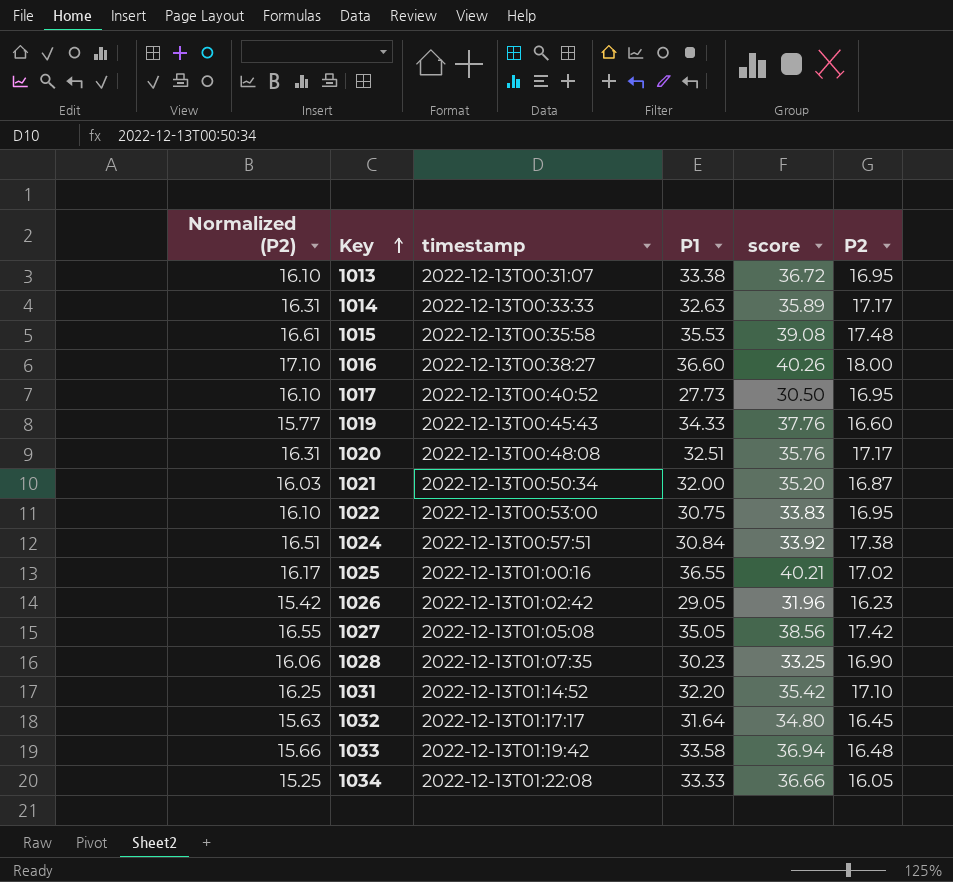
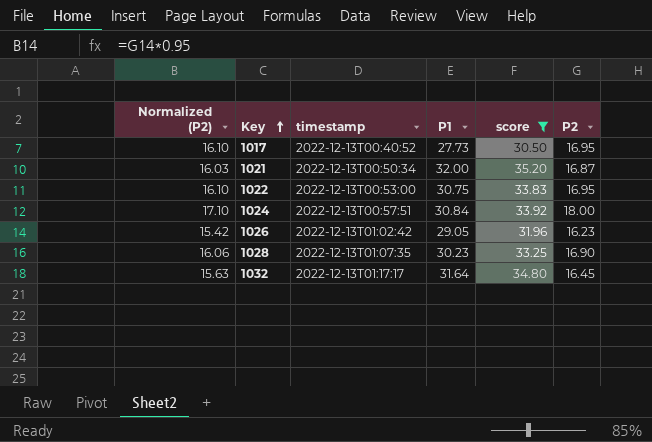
filter: none -> score <= 35.20
1024 | Normalized (P2): 16.51 -> 17.10
1024 | P2: 17.38 -> 18.00

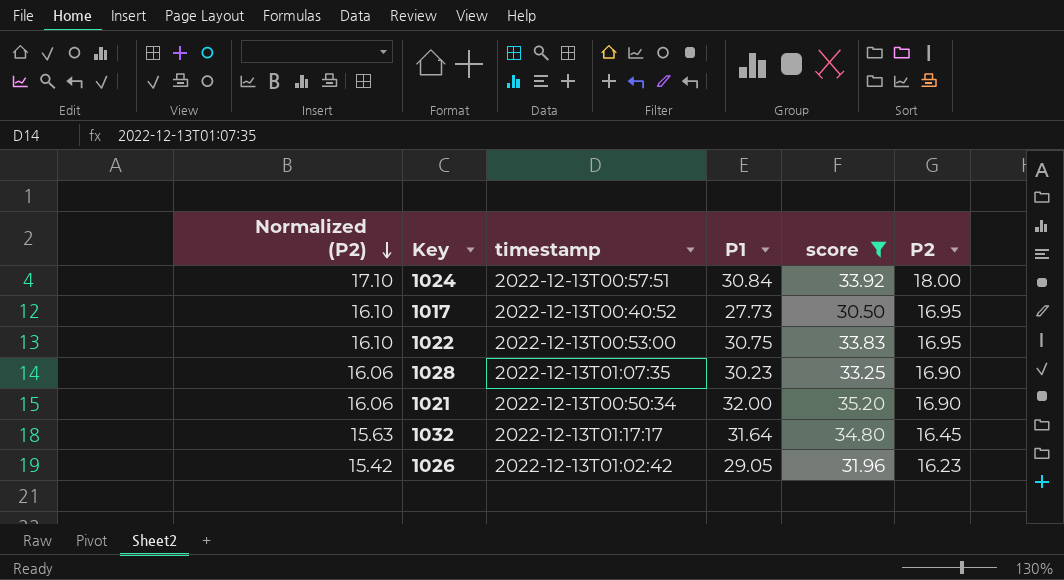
row order: Key ascending -> Normalized (P2) descending
1021 | Normalized (P2): 16.03 -> 16.06
1021 | P2: 16.87 -> 16.90

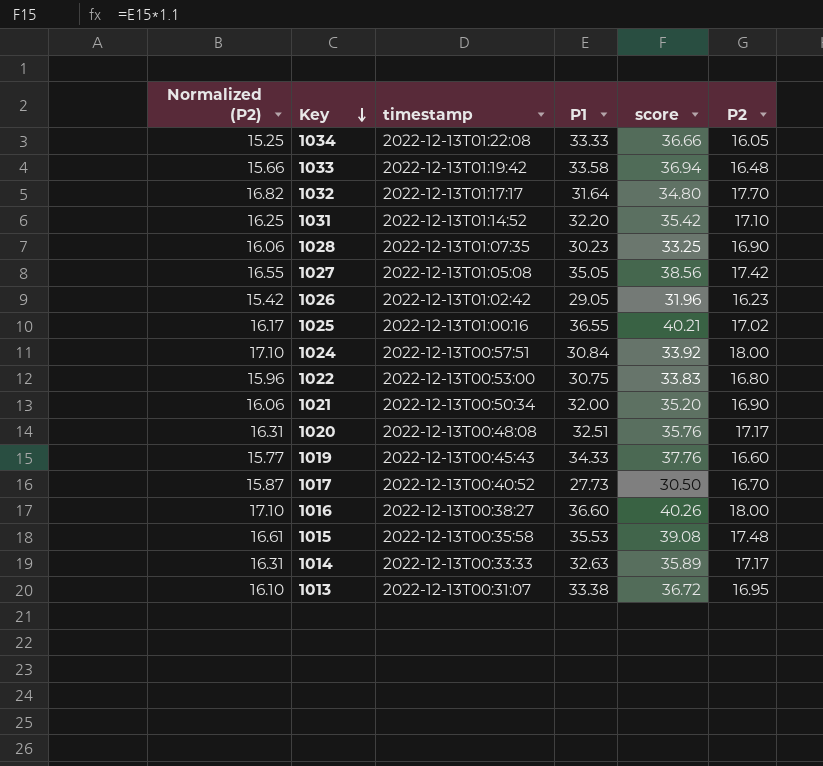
filter: score <= 35.20 -> none
row order: Normalized (P2) descending -> Key descending
1032 | Normalized (P2): 15.63 -> 16.82
1032 | P2: 16.45 -> 17.70
1022 | Normalized (P2): 16.10 -> 15.96
1022 | P2: 16.95 -> 16.80
1017 | Normalized (P2): 16.10 -> 15.87
1017 | P2: 16.95 -> 16.70

